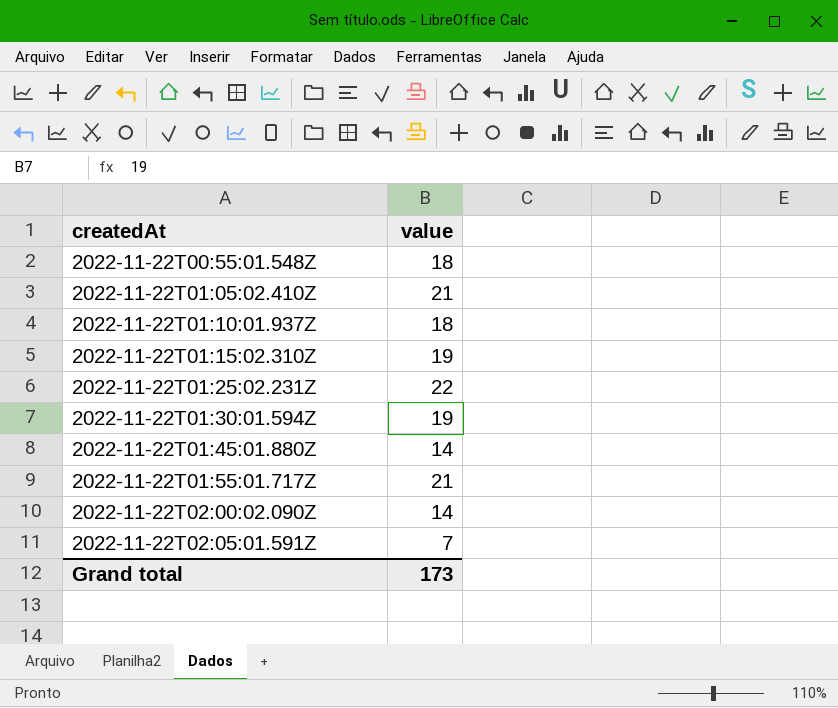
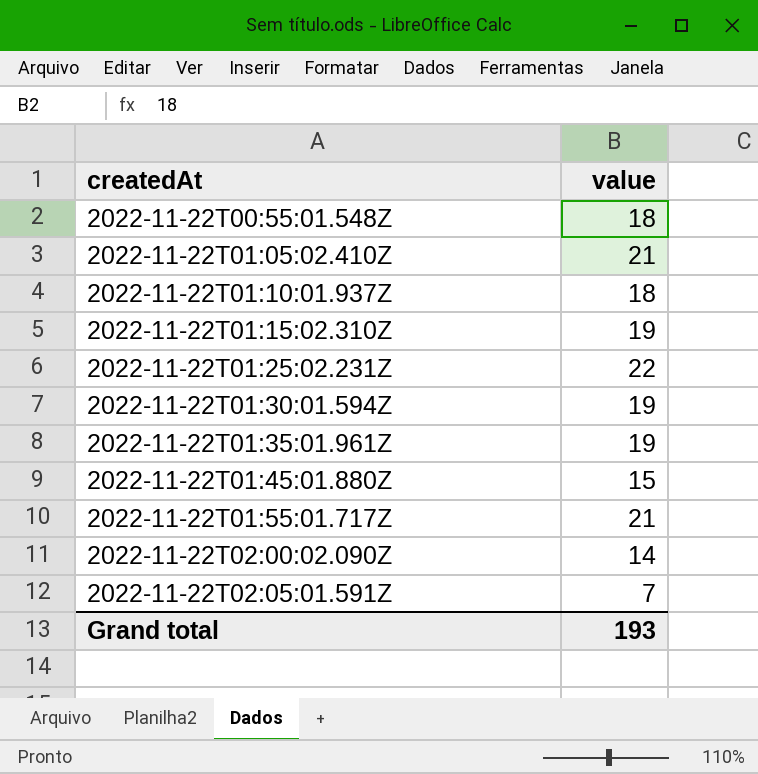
row 2022-11-22T01:35:01.961Z: none -> 19
2022-11-22T01:45:01.880Z | value: 14 -> 15
Grand total | value: 173 -> 193

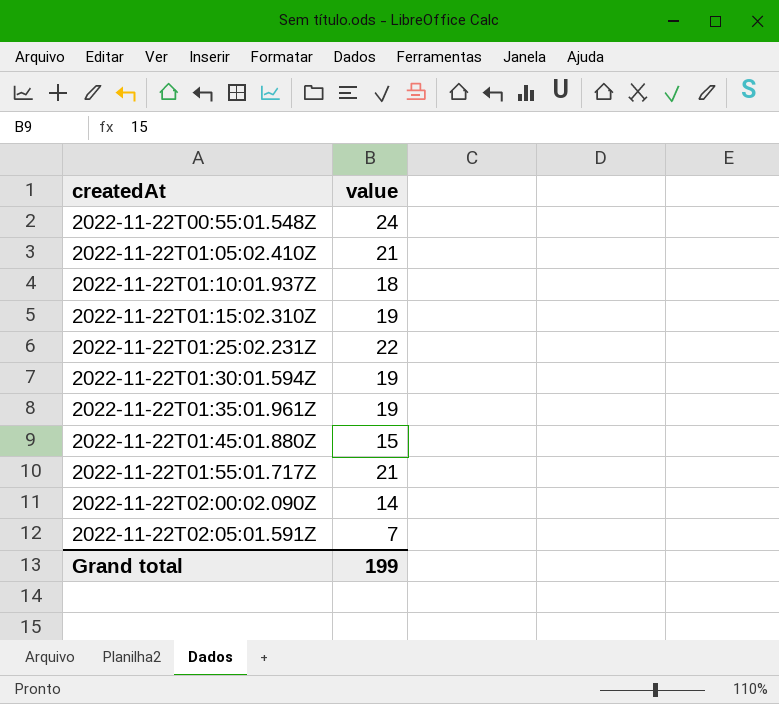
2022-11-22T00:55:01.548Z | value: 18 -> 24
Grand total | value: 193 -> 199

